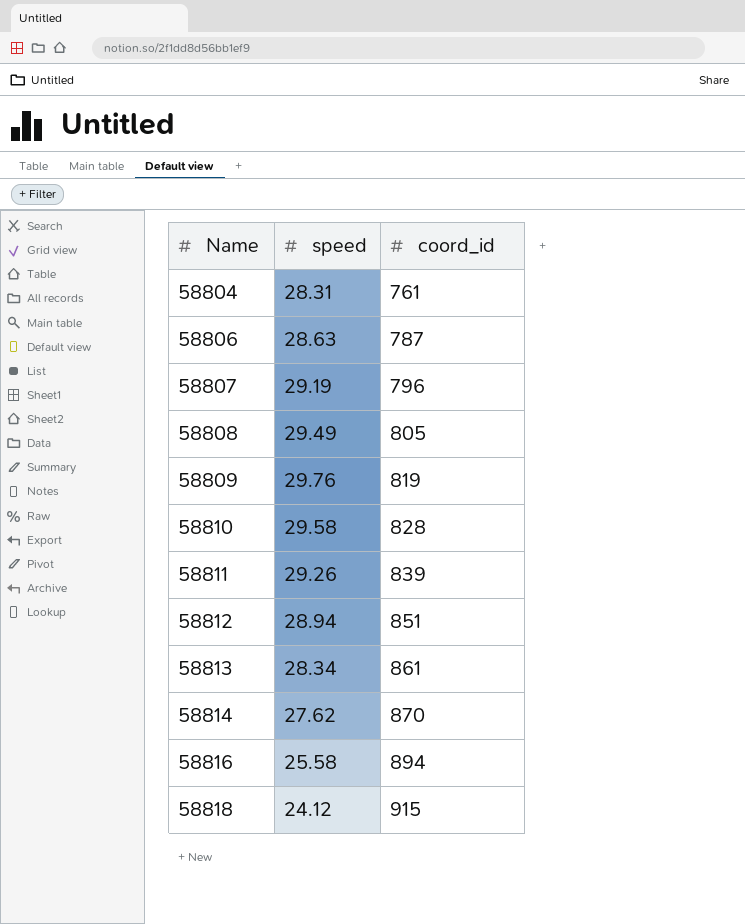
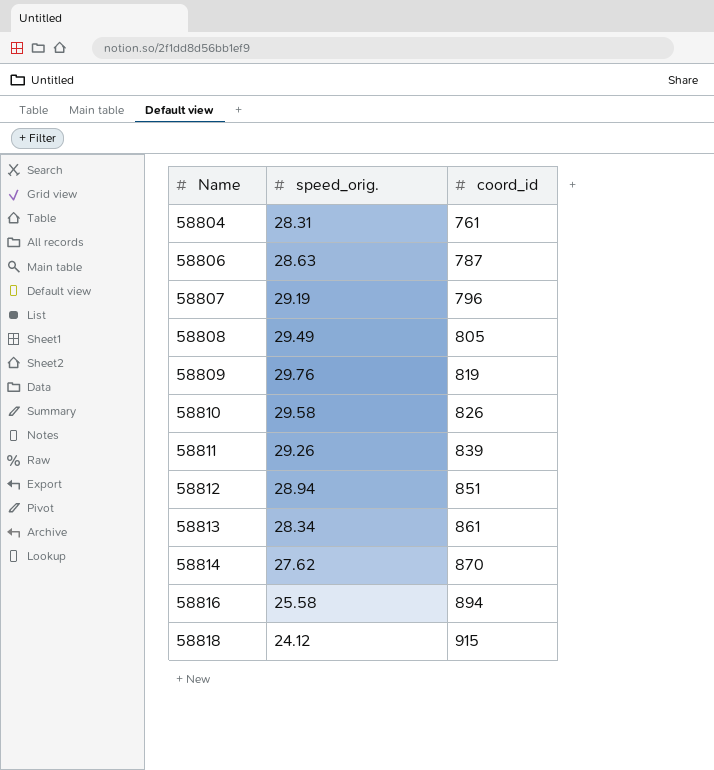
column name: speed -> speed_orig.
58810 | coord_id: 828 -> 826

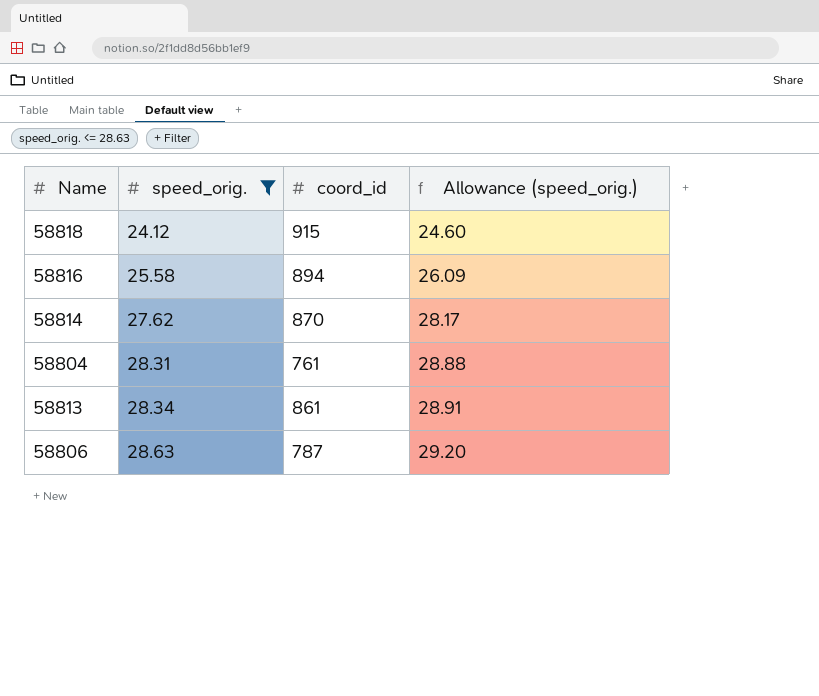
filter: none -> speed_orig. <= 28.63
row order: Name ascending -> speed_orig. ascending
column Allowance (speed_orig.) | formula: none -> [speed_orig.] * 1.02

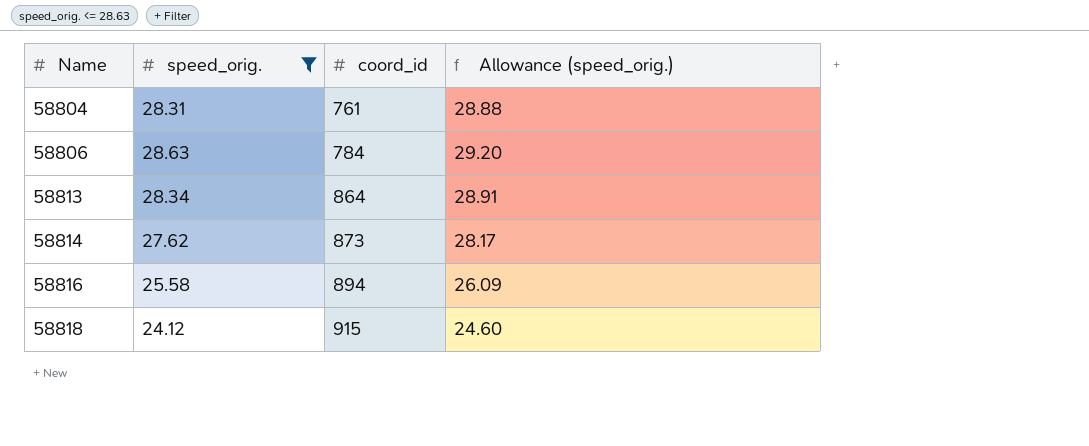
row order: speed_orig. ascending -> Name ascending
58806 | coord_id: 787 -> 784
58813 | coord_id: 861 -> 864
58814 | coord_id: 870 -> 873

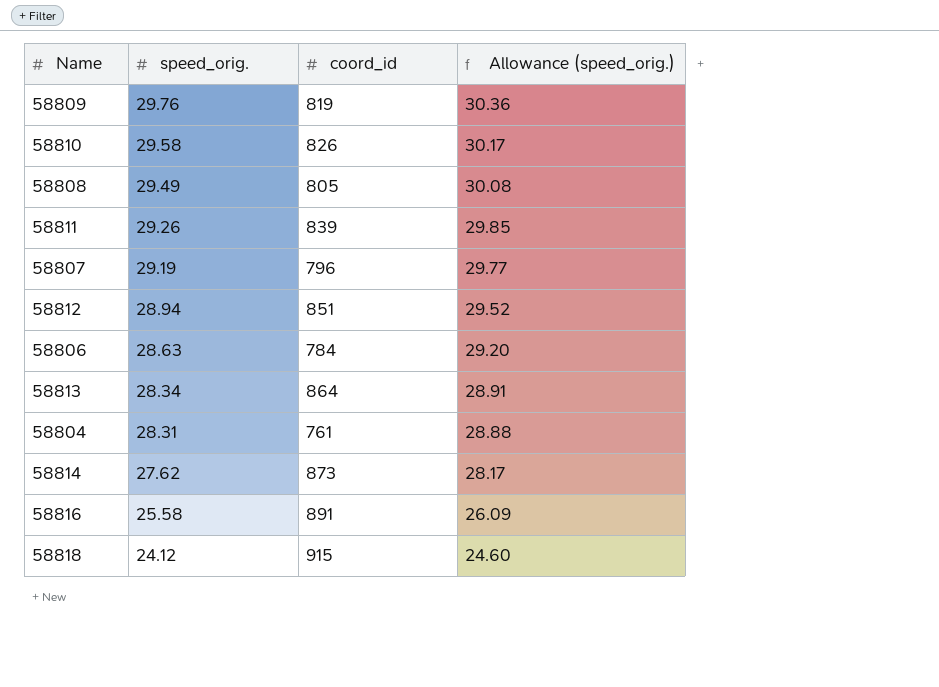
filter: speed_orig. <= 28.63 -> none
row order: Name ascending -> speed_orig. descending
58816 | coord_id: 894 -> 891

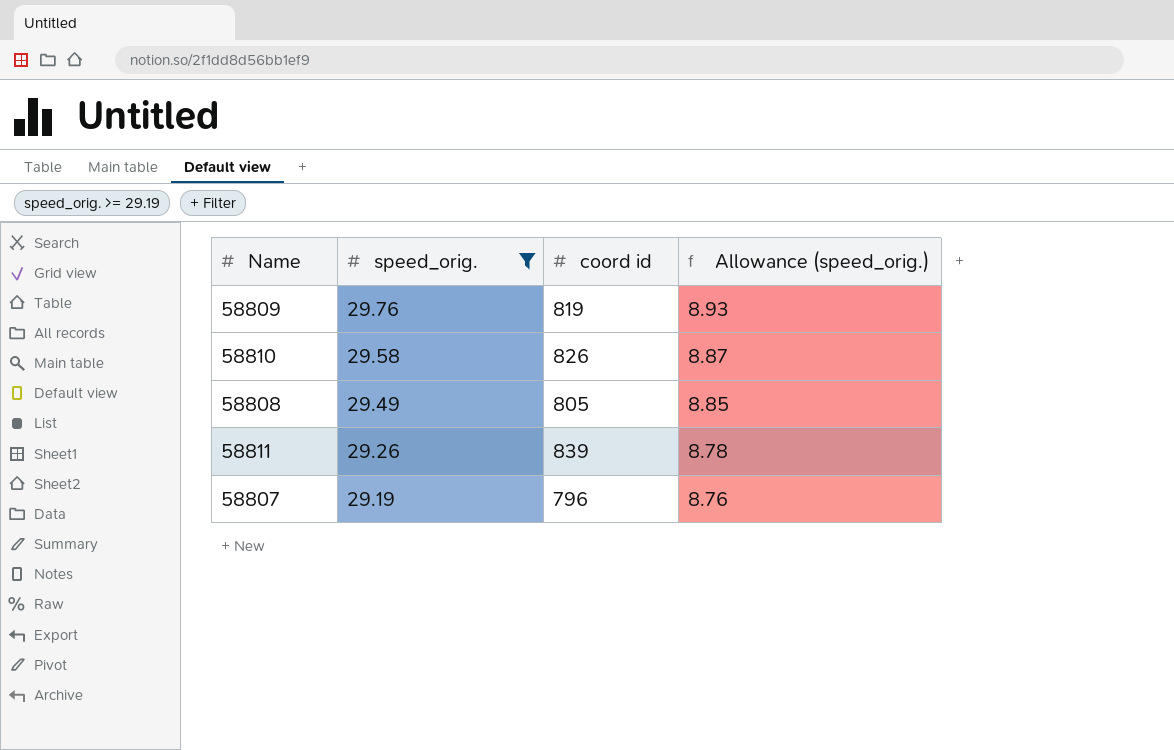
filter: none -> speed_orig. >= 29.19
column name: coord_id -> coord id
column Allowance (speed_orig.) | formula: [speed_orig.] * 1.02 -> [speed_orig.] * 0.3

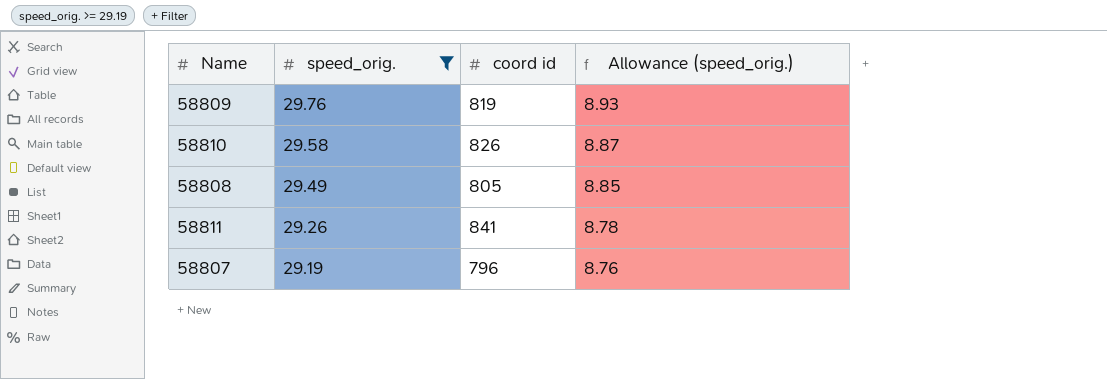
58811 | coord id: 839 -> 841

